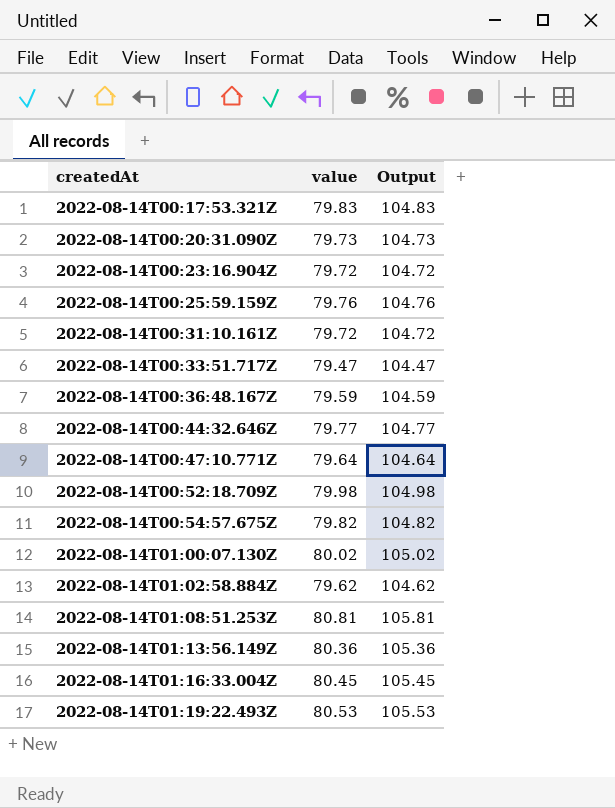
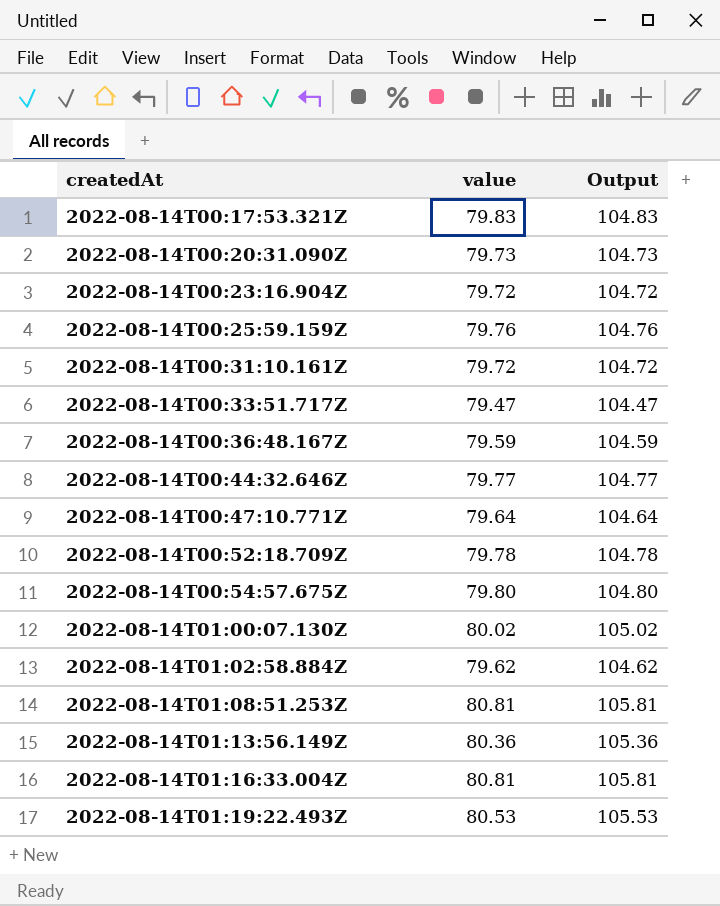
2022-08-14T00:52:18.709Z | value: 79.98 -> 79.78
2022-08-14T00:52:18.709Z | Output: 104.98 -> 104.78
2022-08-14T00:54:57.675Z | value: 79.82 -> 79.80
2022-08-14T00:54:57.675Z | Output: 104.82 -> 104.80
2022-08-14T01:16:33.004Z | value: 80.45 -> 80.81
2022-08-14T01:16:33.004Z | Output: 105.45 -> 105.81

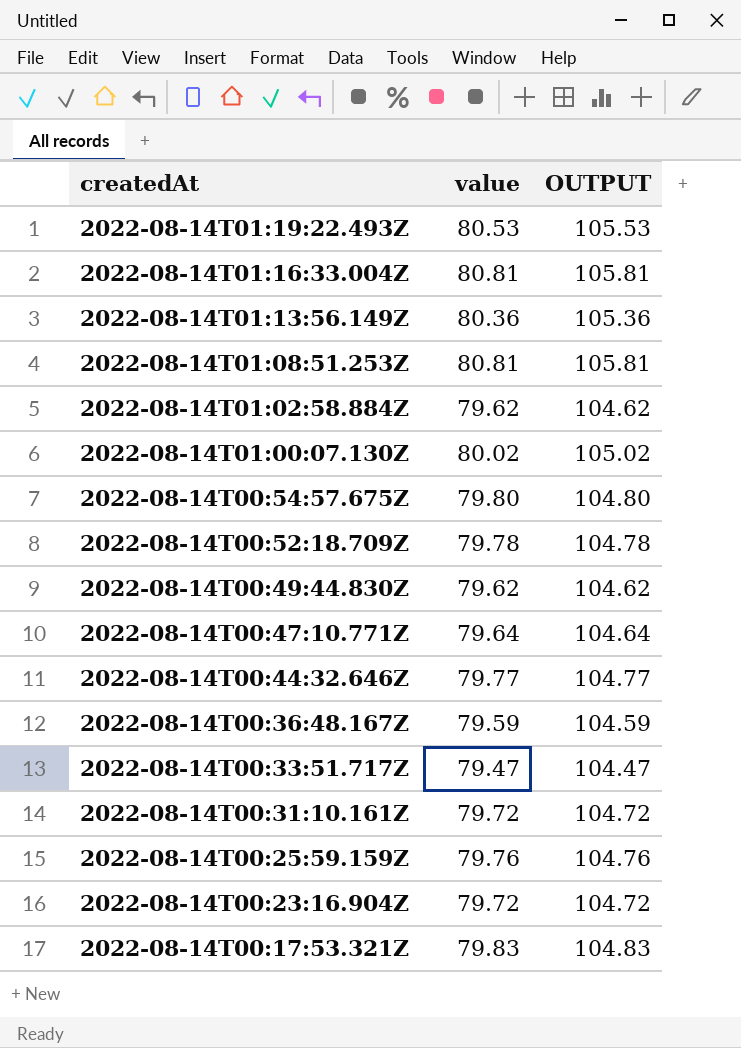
row order: createdAt ascending -> createdAt descending
column name: Output -> OUTPUT
row 2022-08-14T00:20:31.090Z: 79.73 | 104.73 -> none
row 2022-08-14T00:49:44.830Z: none -> 79.62 | 104.62

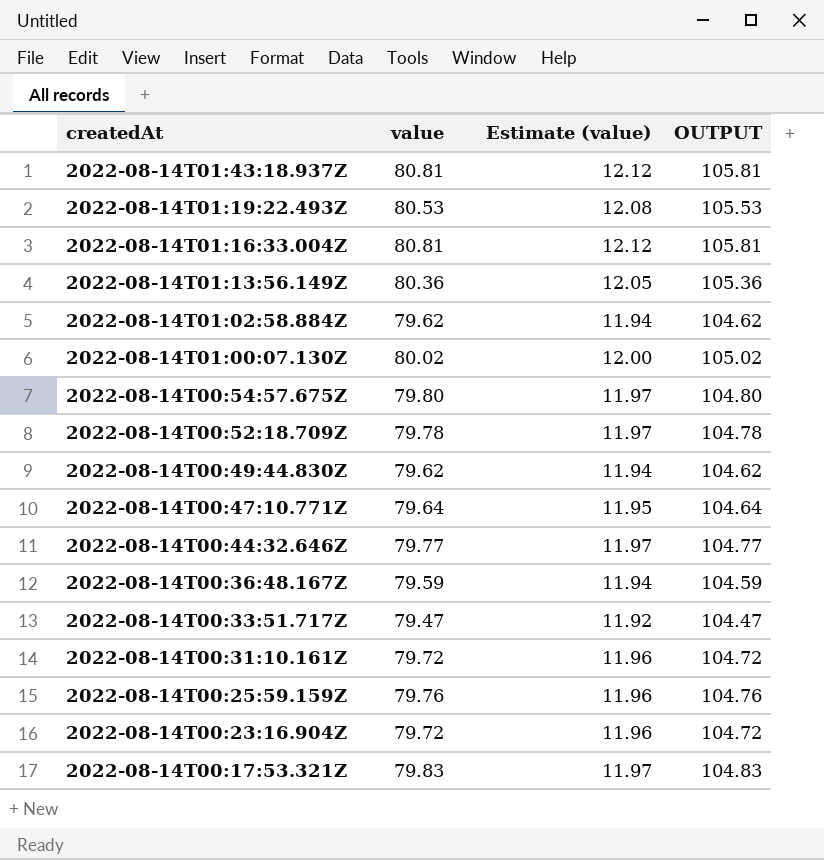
column Estimate (value) | formula: none -> [value] * 0.15
row 2022-08-14T01:08:51.253Z: 80.81 | 105.81 -> none
row 2022-08-14T01:43:18.937Z: none -> 80.81 | 12.12 | 105.81

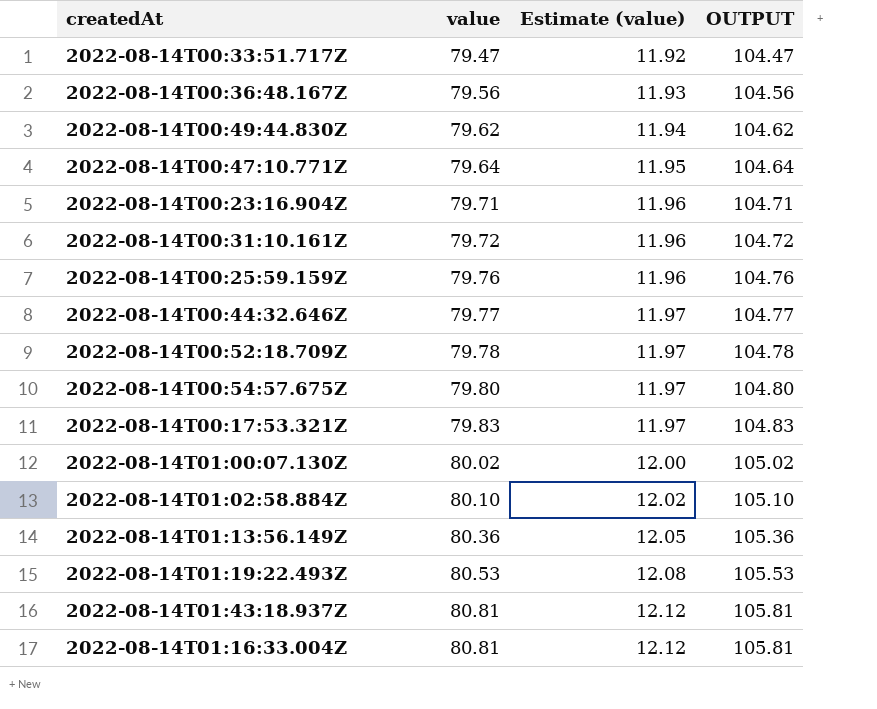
row order: createdAt descending -> value ascending
2022-08-14T00:36:48.167Z | value: 79.59 -> 79.56
2022-08-14T00:36:48.167Z | Estimate (value): 11.94 -> 11.93
2022-08-14T00:36:48.167Z | OUTPUT: 104.59 -> 104.56
2022-08-14T00:23:16.904Z | value: 79.72 -> 79.71
2022-08-14T00:23:16.904Z | OUTPUT: 104.72 -> 104.71
2022-08-14T01:02:58.884Z | value: 79.62 -> 80.10
2022-08-14T01:02:58.884Z | Estimate (value): 11.94 -> 12.02
2022-08-14T01:02:58.884Z | OUTPUT: 104.62 -> 105.10

